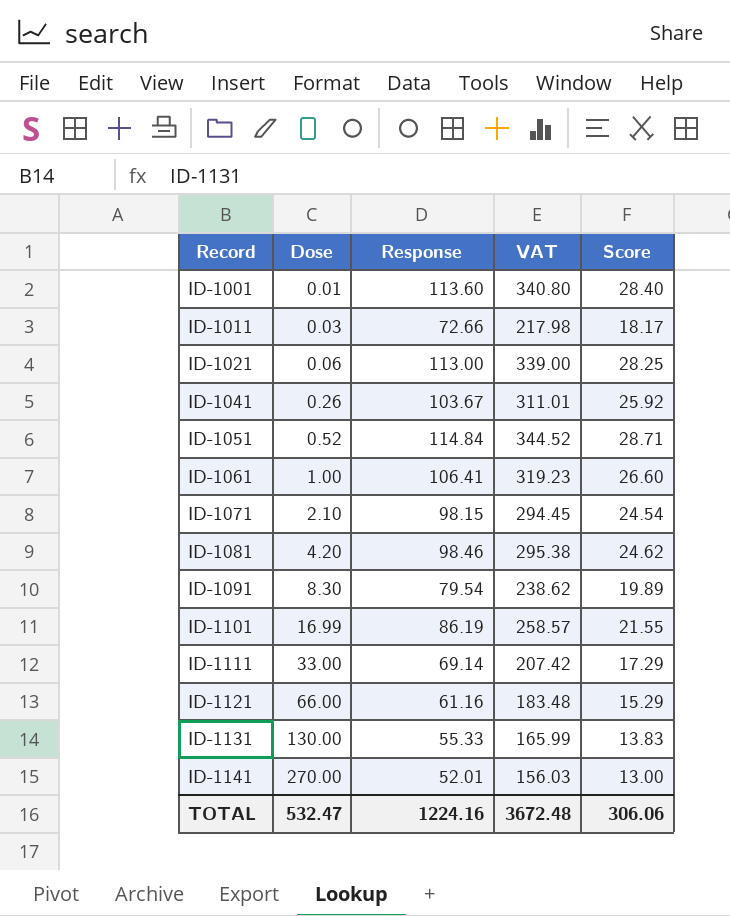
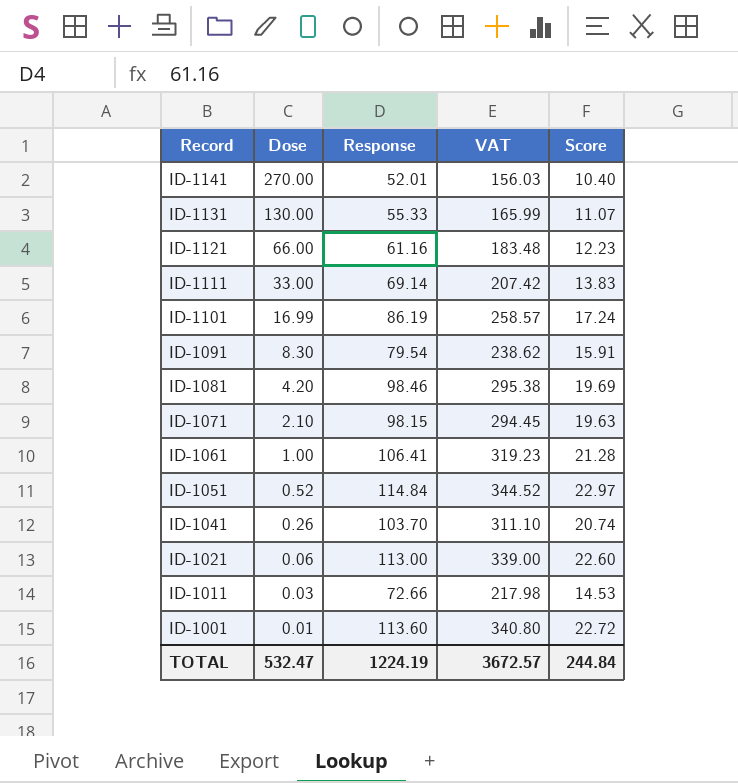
row order: Record ascending -> Record descending
column Score | formula: [Response] * 0.25 -> [Response] * 0.2
ID-1041 | Response: 103.67 -> 103.70
ID-1041 | VAT: 311.01 -> 311.10
TOTAL | Response: 1224.16 -> 1224.19
TOTAL | VAT: 3672.48 -> 3672.57
TOTAL | Score: 306.06 -> 244.84

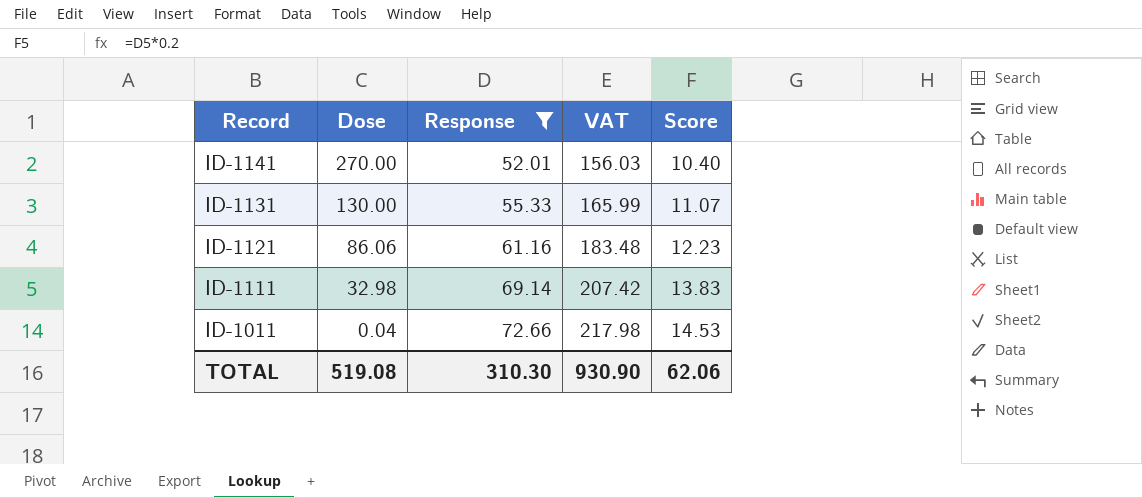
filter: none -> Response <= 72.66
ID-1121 | Dose: 66.00 -> 86.06
ID-1111 | Dose: 33.00 -> 32.98
ID-1011 | Dose: 0.03 -> 0.04
TOTAL | Dose: 532.47 -> 519.08
TOTAL | Response: 1224.19 -> 310.30
TOTAL | VAT: 3672.57 -> 930.90
TOTAL | Score: 244.84 -> 62.06

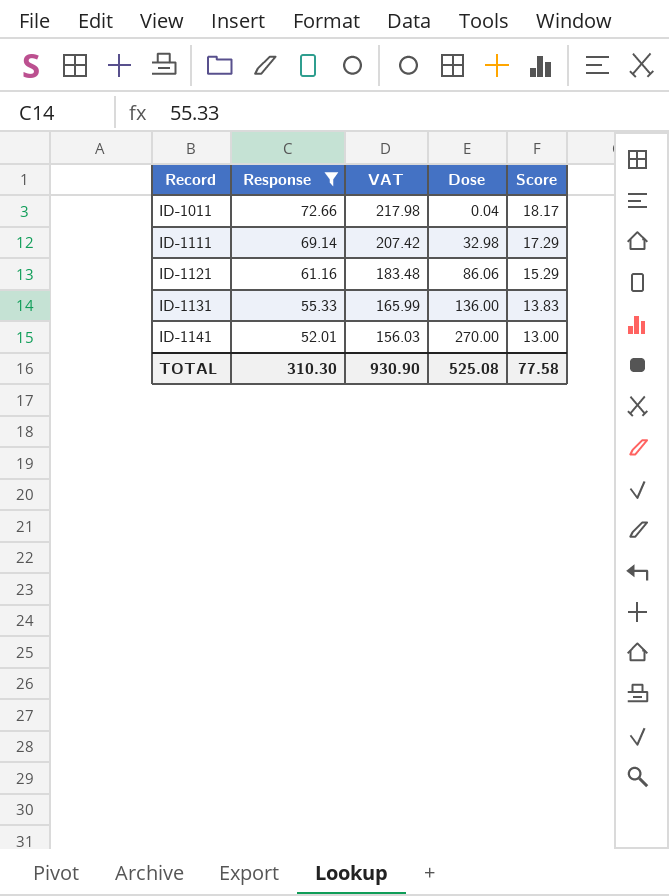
row order: Record descending -> Record ascending
column Dose | position: 2 -> 4
column Score | formula: [Response] * 0.2 -> [Response] * 0.25
ID-1131 | Dose: 130.00 -> 136.00
TOTAL | Dose: 519.08 -> 525.08
TOTAL | Score: 62.06 -> 77.58

